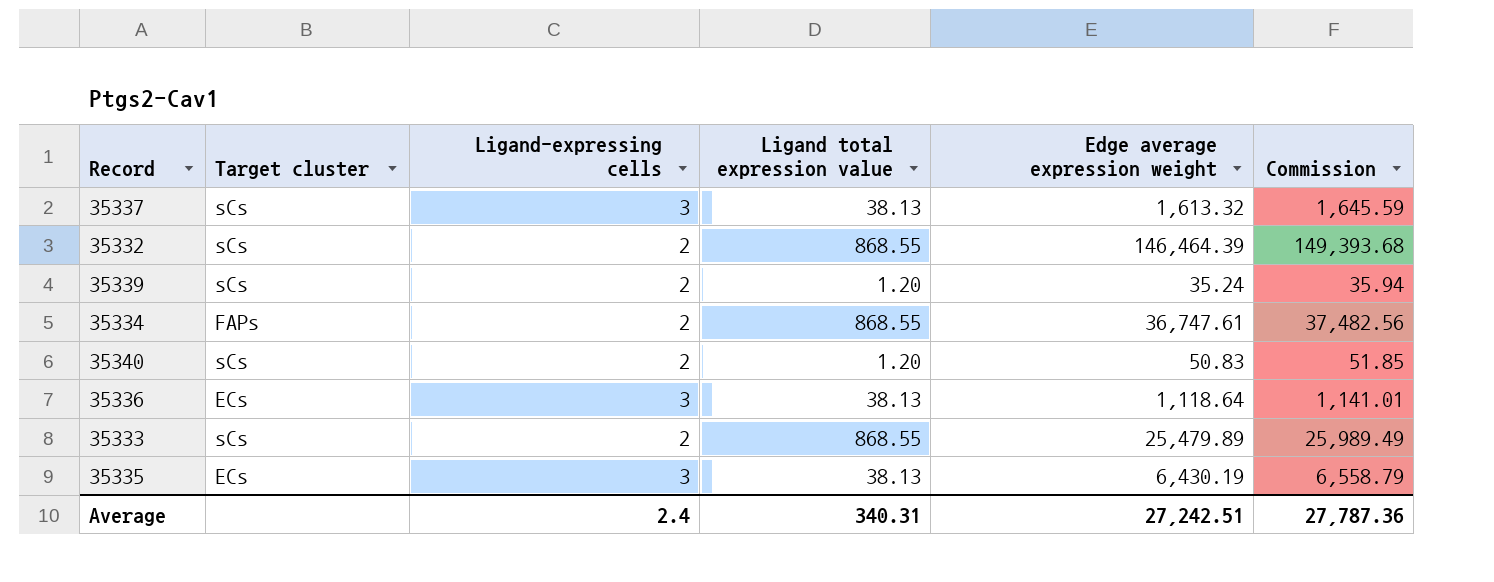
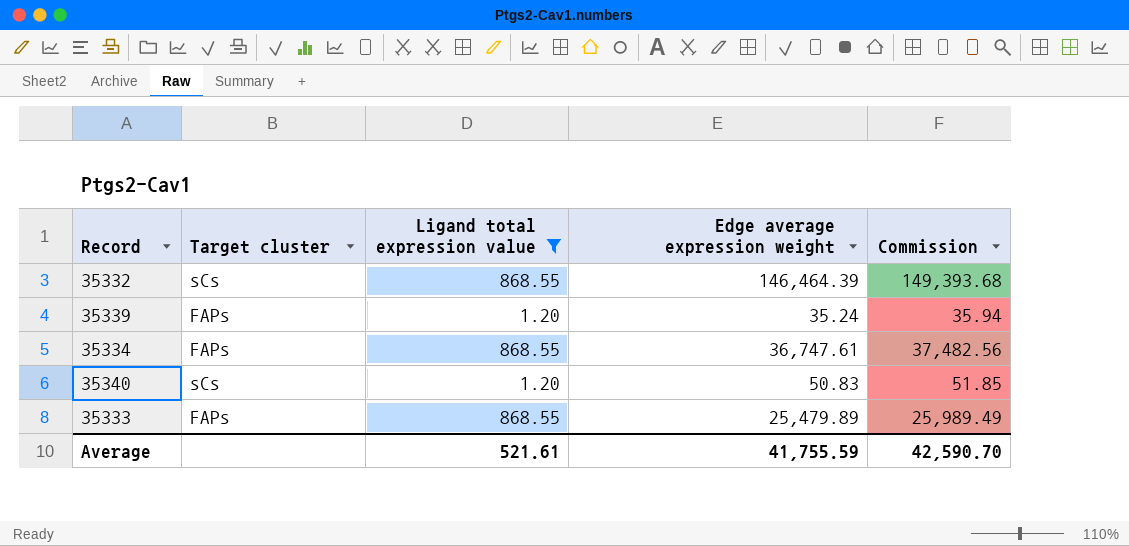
filter: none -> Ligand total expression value != 38.13
column Ligand-expressing cells | position: 3 -> none
35339 | Target cluster: sCs -> FAPs
35333 | Target cluster: sCs -> FAPs
Average | Ligand total expression value: 340.31 -> 521.61
Average | Edge average expression weight: 27,242.51 -> 41,755.59
Average | Commission: 27,787.36 -> 42,590.70

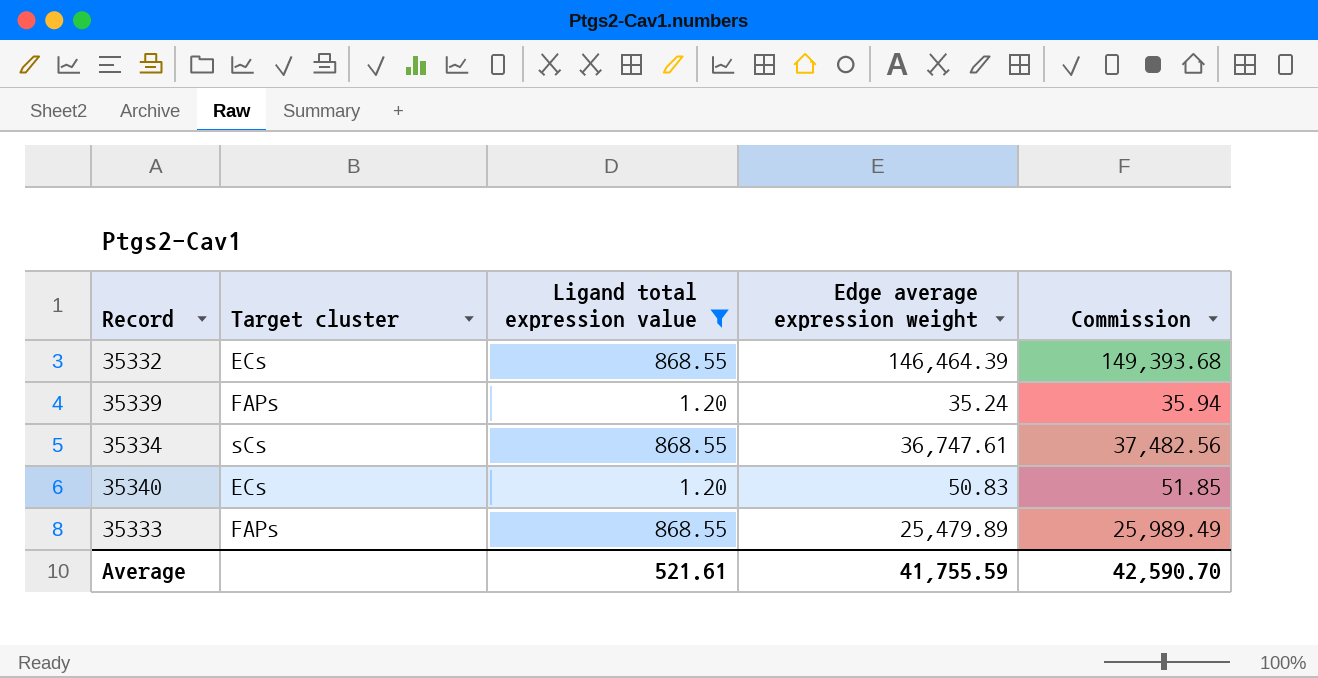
35332 | Target cluster: sCs -> ECs
35334 | Target cluster: FAPs -> sCs
35340 | Target cluster: sCs -> ECs

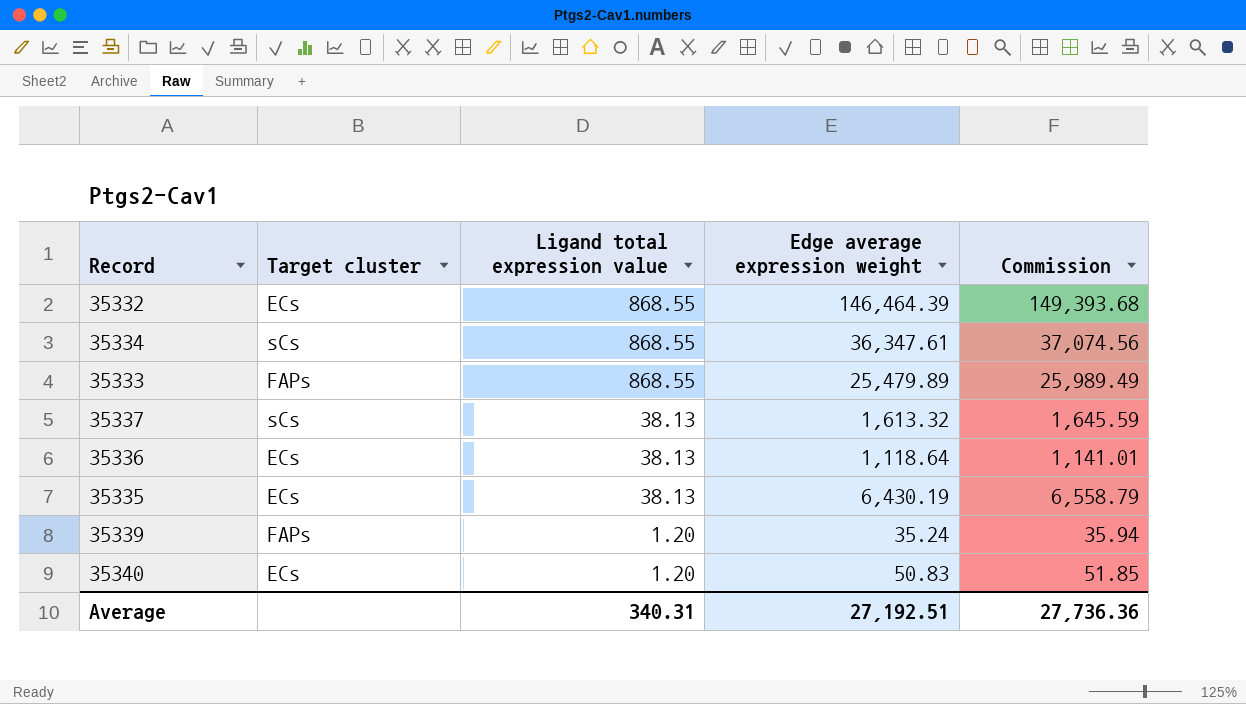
filter: Ligand total expression value != 38.13 -> none
row order: none -> Ligand total expression value descending
35334 | Edge average expression weight: 36,747.61 -> 36,347.61
35334 | Commission: 37,482.56 -> 37,074.56
Average | Ligand total expression value: 521.61 -> 340.31
Average | Edge average expression weight: 41,755.59 -> 27,192.51
Average | Commission: 42,590.70 -> 27,736.36

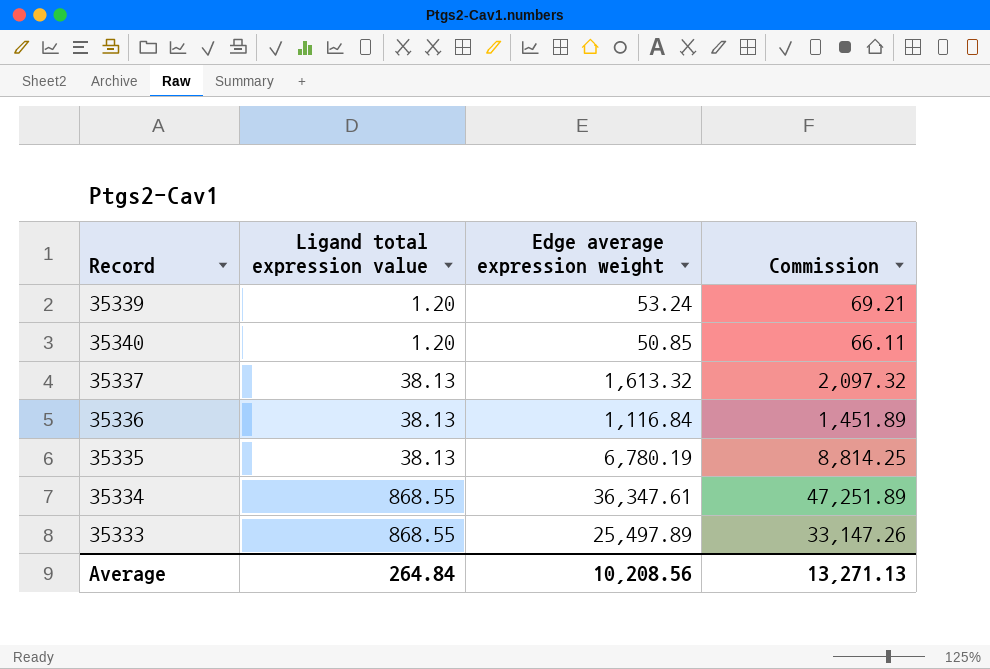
row order: Ligand total expression value descending -> Ligand total expression value ascending
column Target cluster | position: 2 -> none
column Commission | formula: [Edge average expression weight] * 1.02 -> [Edge average expression weight] * 1.3
row 35332: ECs | 868.55 | 146,464.39 | 149,393.68 -> none
35339 | Edge average expression weight: 35.24 -> 53.24
35340 | Edge average expression weight: 50.83 -> 50.85
35336 | Edge average expression weight: 1,118.64 -> 1,116.84
35335 | Edge average expression weight: 6,430.19 -> 6,780.19
35333 | Edge average expression weight: 25,479.89 -> 25,497.89
Average | Ligand total expression value: 340.31 -> 264.84
Average | Edge average expression weight: 27,192.51 -> 10,208.56
Average | Commission: 27,736.36 -> 13,271.13

